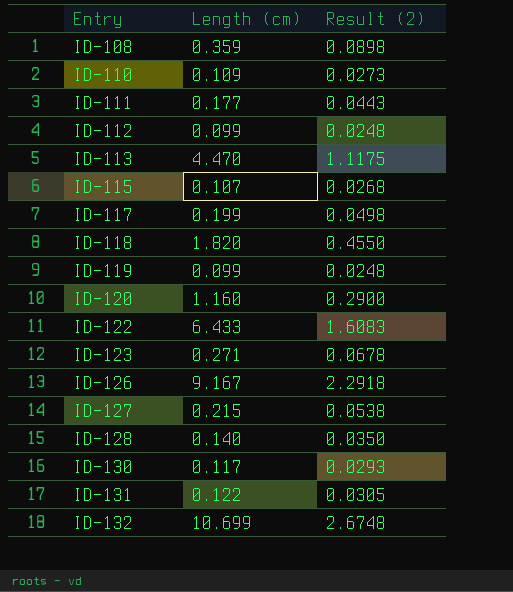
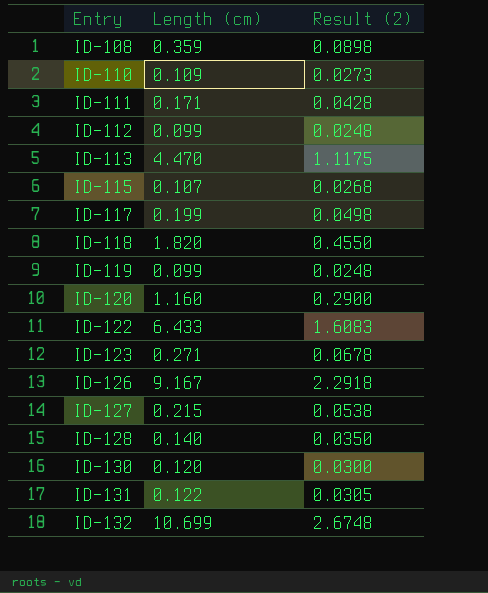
ID-111 | Length (cm): 0.177 -> 0.171
ID-111 | Result (2): 0.0443 -> 0.0428
ID-130 | Length (cm): 0.117 -> 0.120
ID-130 | Result (2): 0.0293 -> 0.0300

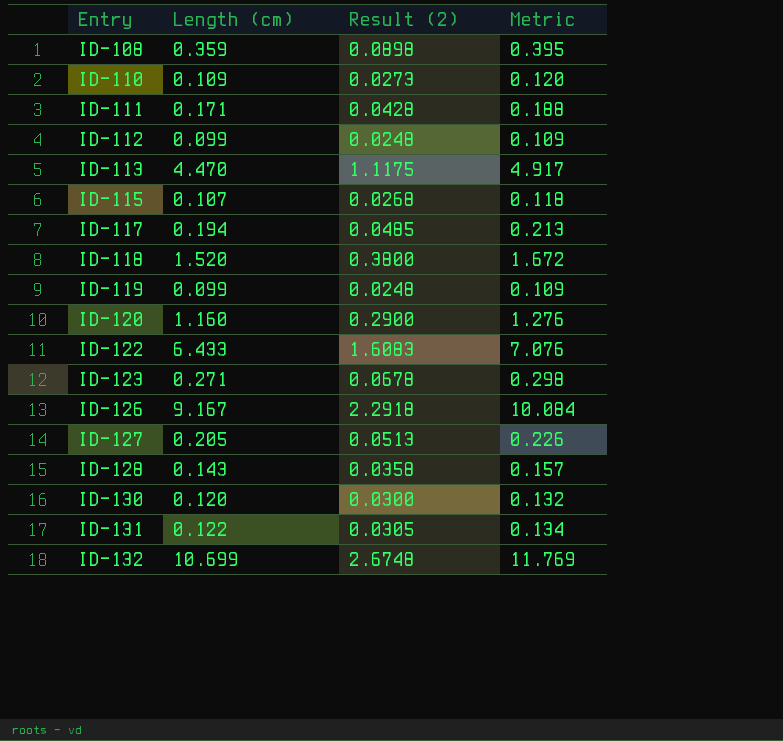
column Metric | formula: none -> [Length (cm)] * 1.1
ID-117 | Length (cm): 0.199 -> 0.194
ID-117 | Result (2): 0.0498 -> 0.0485
ID-118 | Length (cm): 1.820 -> 1.520
ID-118 | Result (2): 0.4550 -> 0.3800
ID-127 | Length (cm): 0.215 -> 0.205
ID-127 | Result (2): 0.0538 -> 0.0513
ID-128 | Length (cm): 0.140 -> 0.143
ID-128 | Result (2): 0.0350 -> 0.0358

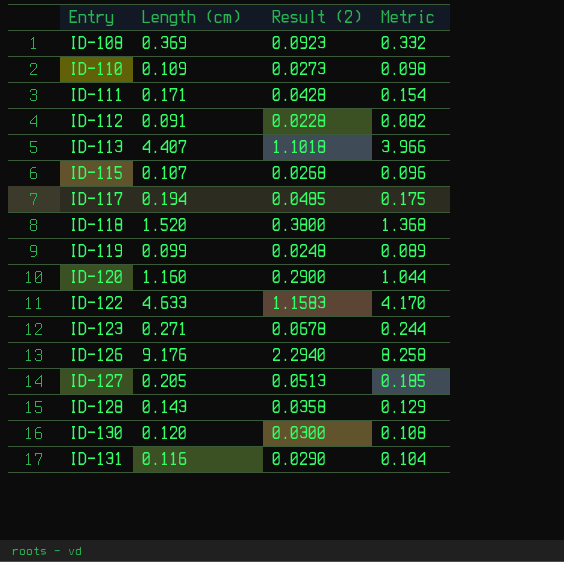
column Metric | formula: [Length (cm)] * 1.1 -> [Length (cm)] * 0.9
row ID-132: 10.699 | 2.6748 | 11.769 -> none
ID-108 | Length (cm): 0.359 -> 0.369
ID-108 | Result (2): 0.0898 -> 0.0923
ID-112 | Length (cm): 0.099 -> 0.091
ID-112 | Result (2): 0.0248 -> 0.0228
ID-113 | Length (cm): 4.470 -> 4.407
ID-113 | Result (2): 1.1175 -> 1.1018
ID-122 | Length (cm): 6.433 -> 4.633
ID-122 | Result (2): 1.6083 -> 1.1583
ID-126 | Length (cm): 9.167 -> 9.176
ID-126 | Result (2): 2.2918 -> 2.2940
ID-131 | Length (cm): 0.122 -> 0.116
ID-131 | Result (2): 0.0305 -> 0.0290

